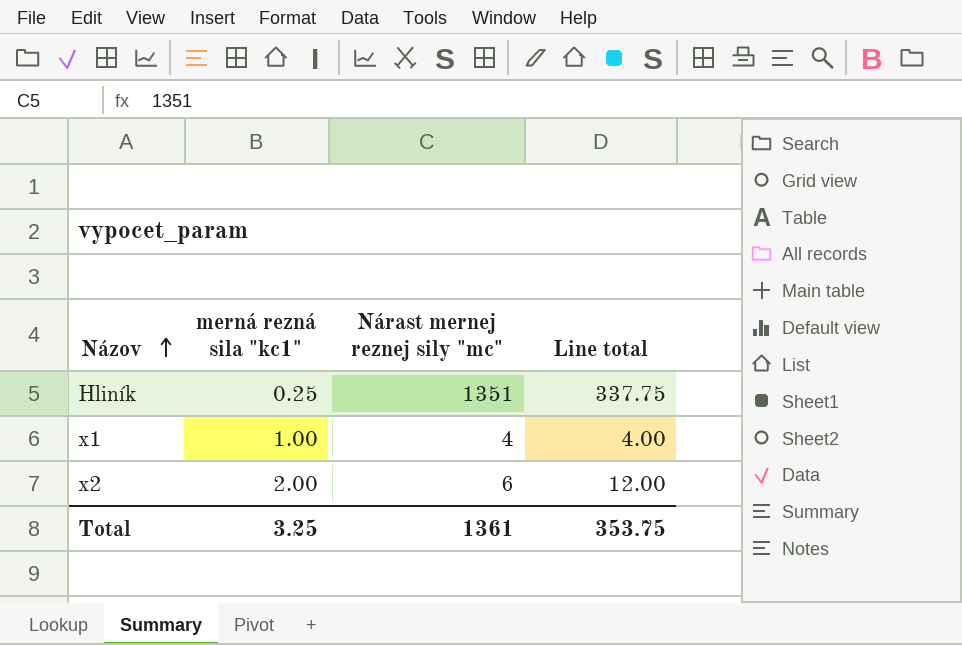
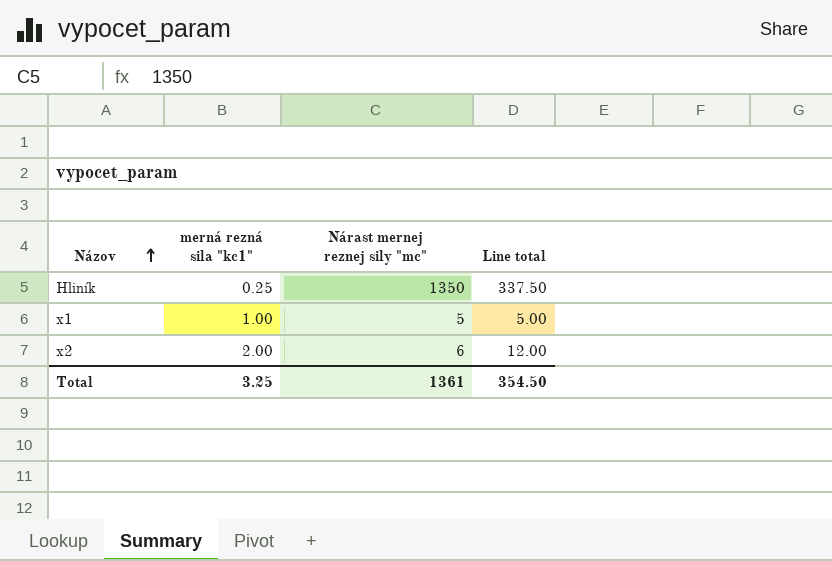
Hliník | Nárast mernej reznej sily "mc": 1351 -> 1350
Hliník | Line total: 337.75 -> 337.50
x1 | Nárast mernej reznej sily "mc": 4 -> 5
x1 | Line total: 4.00 -> 5.00
Total | Line total: 353.75 -> 354.50

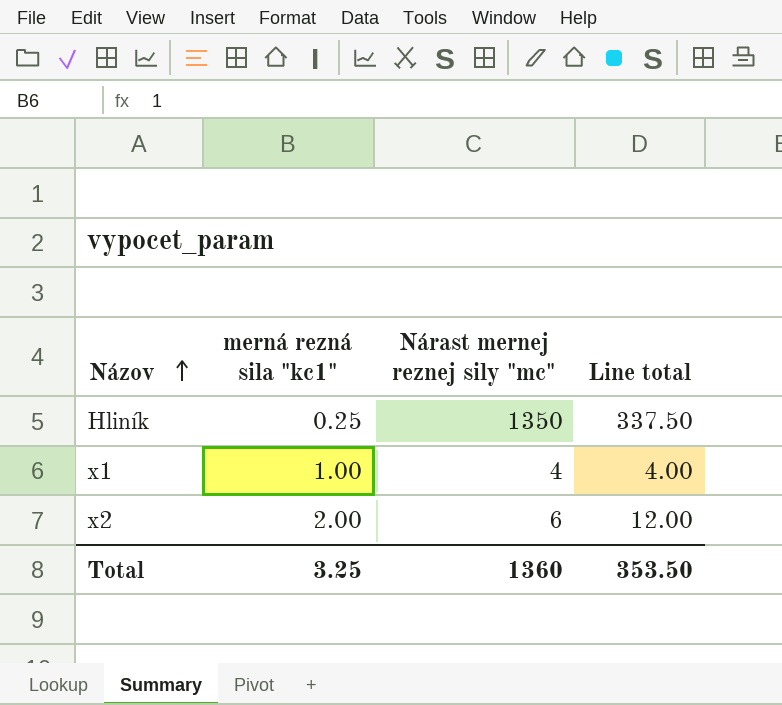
x1 | Nárast mernej reznej sily "mc": 5 -> 4
x1 | Line total: 5.00 -> 4.00
Total | Nárast mernej reznej sily "mc": 1361 -> 1360
Total | Line total: 354.50 -> 353.50

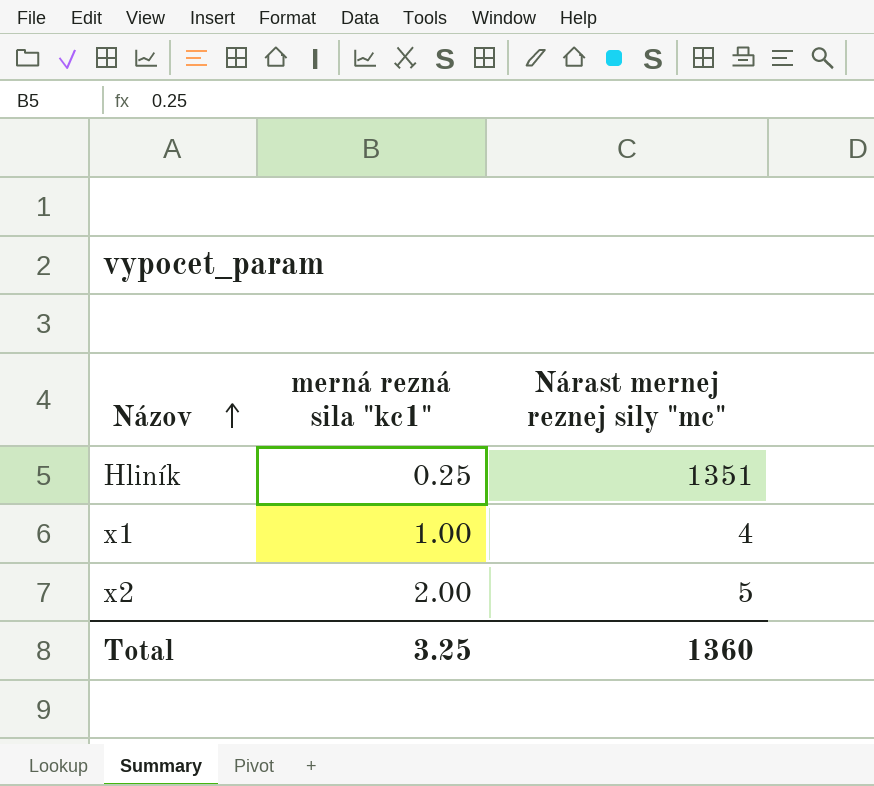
column Line total | formula: [merná rezná sila "kc1"] * [Nárast mernej reznej sily "mc"] -> none
Hliník | Nárast mernej reznej sily "mc": 1350 -> 1351
x2 | Nárast mernej reznej sily "mc": 6 -> 5

